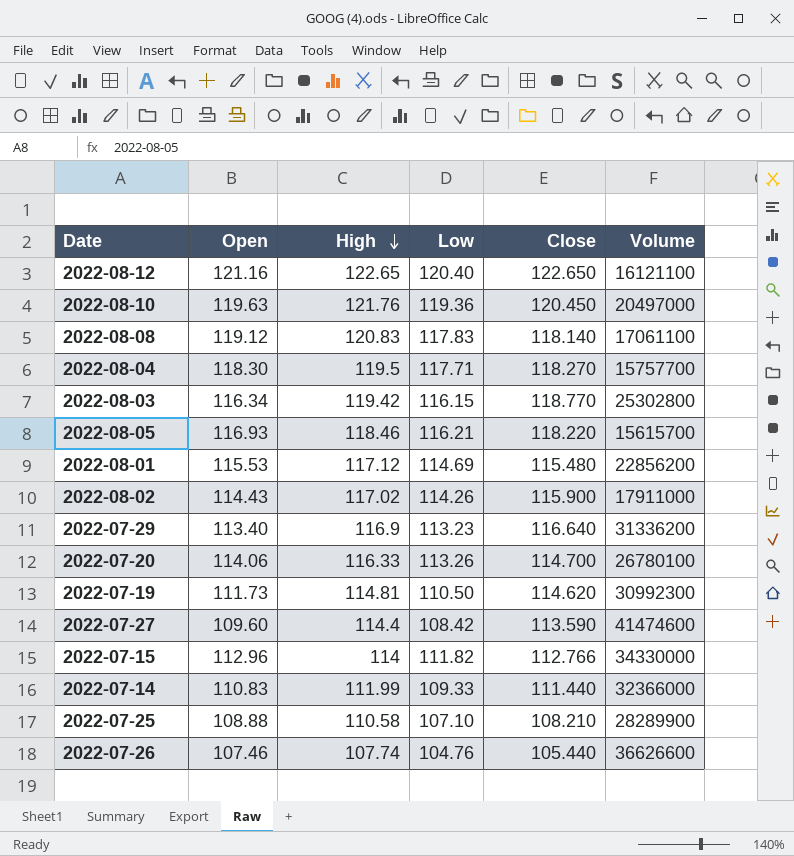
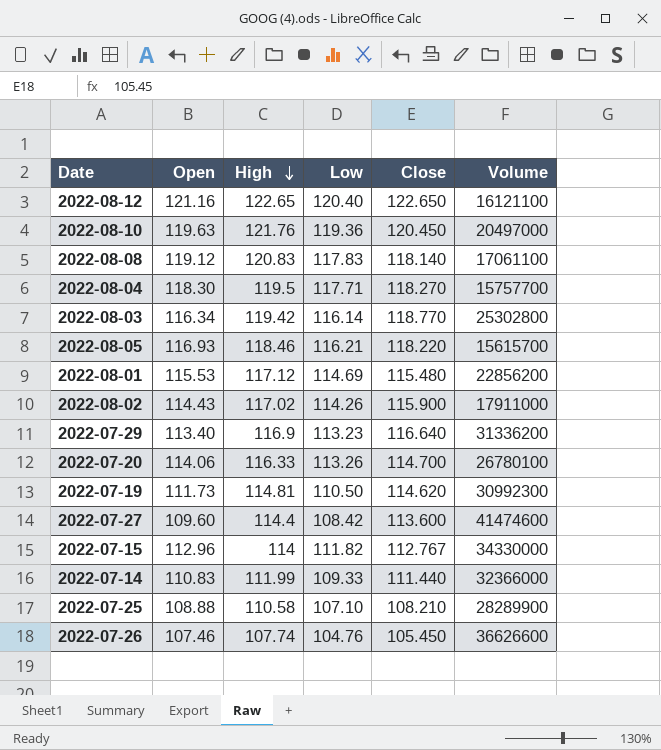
2022-08-03 | Low: 116.15 -> 116.14
2022-07-27 | Close: 113.590 -> 113.600
2022-07-15 | Close: 112.766 -> 112.767
2022-07-26 | Close: 105.440 -> 105.450

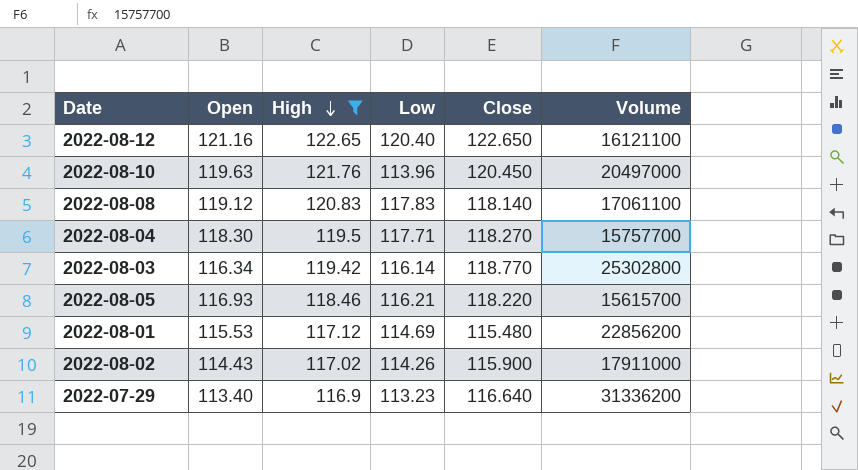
filter: none -> High >= 116.9
2022-08-10 | Low: 119.36 -> 113.96

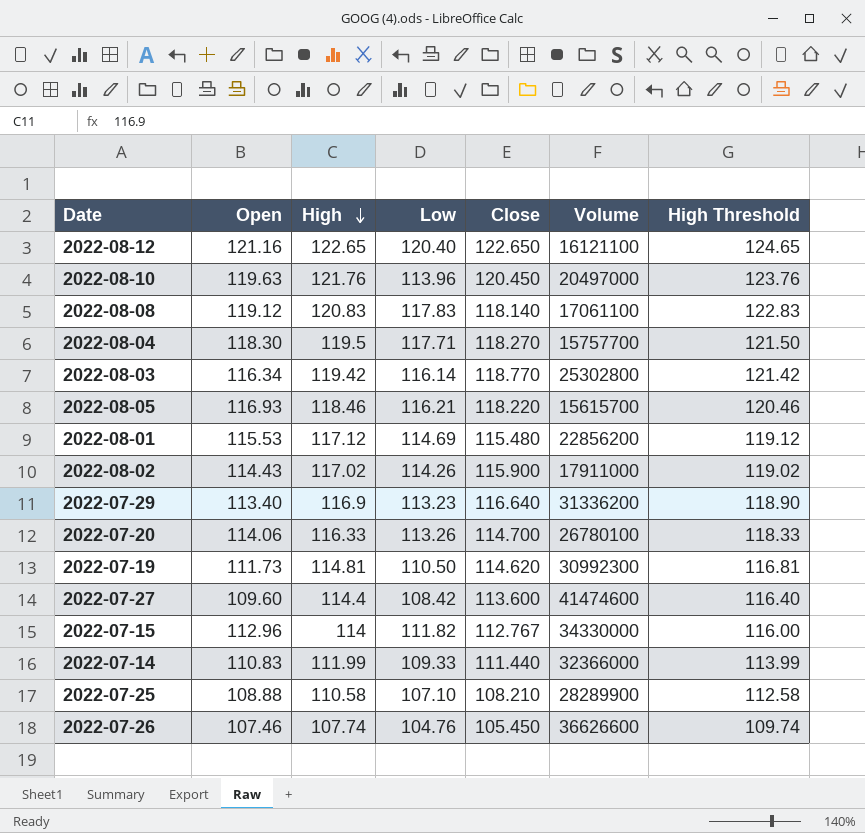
filter: High >= 116.9 -> none
column High Threshold | formula: none -> [High] + 2

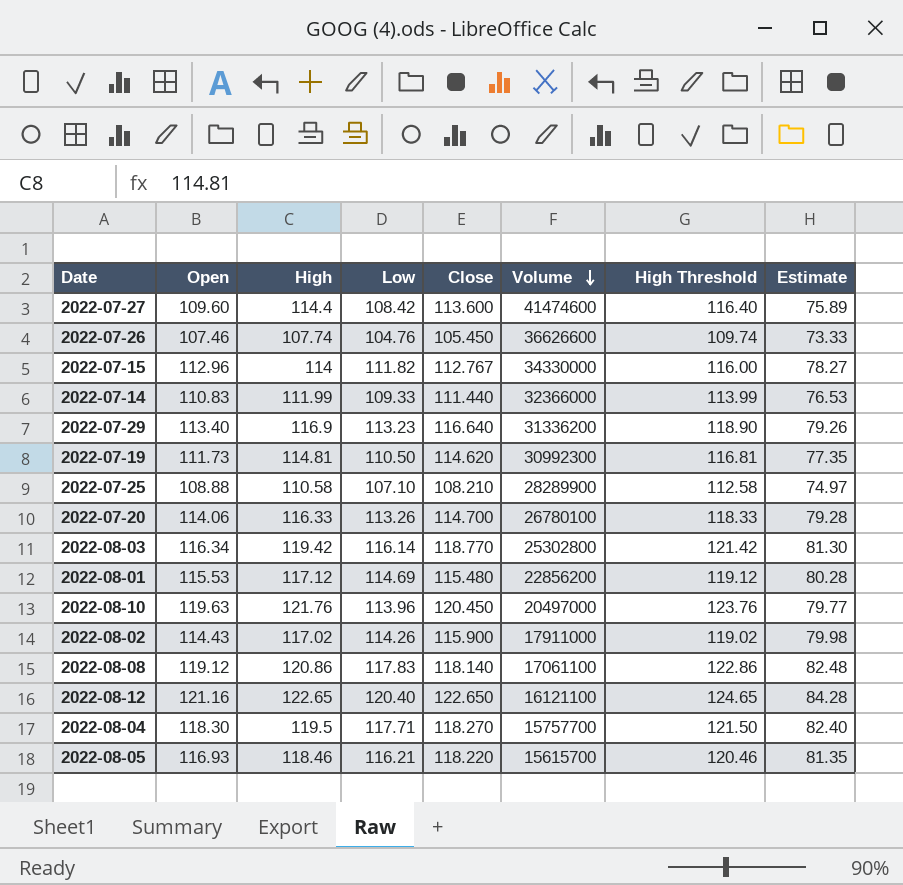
row order: High descending -> Volume descending
column Estimate | formula: none -> [Low] * 0.7
2022-08-08 | High: 120.83 -> 120.86
2022-08-08 | High Threshold: 122.83 -> 122.86

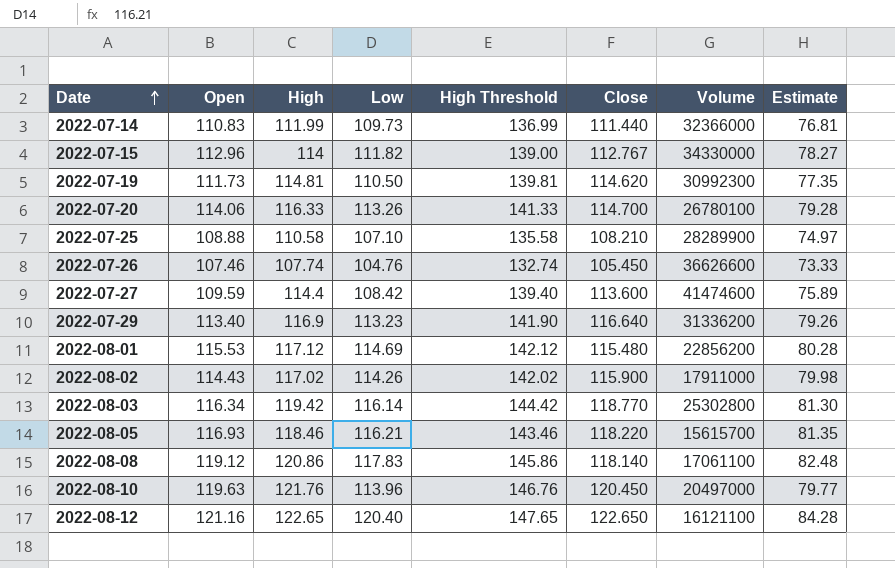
row order: Volume descending -> Date ascending
column High Threshold | formula: [High] + 2 -> [High] + 25
column High Threshold | position: 7 -> 5
row 2022-08-04: 118.30 | 119.5 | 117.71 | 118.270 | 15757700 | 121.50 | 82.40 -> none
2022-07-14 | Low: 109.33 -> 109.73
2022-07-14 | Estimate: 76.53 -> 76.81
2022-07-27 | Open: 109.60 -> 109.59

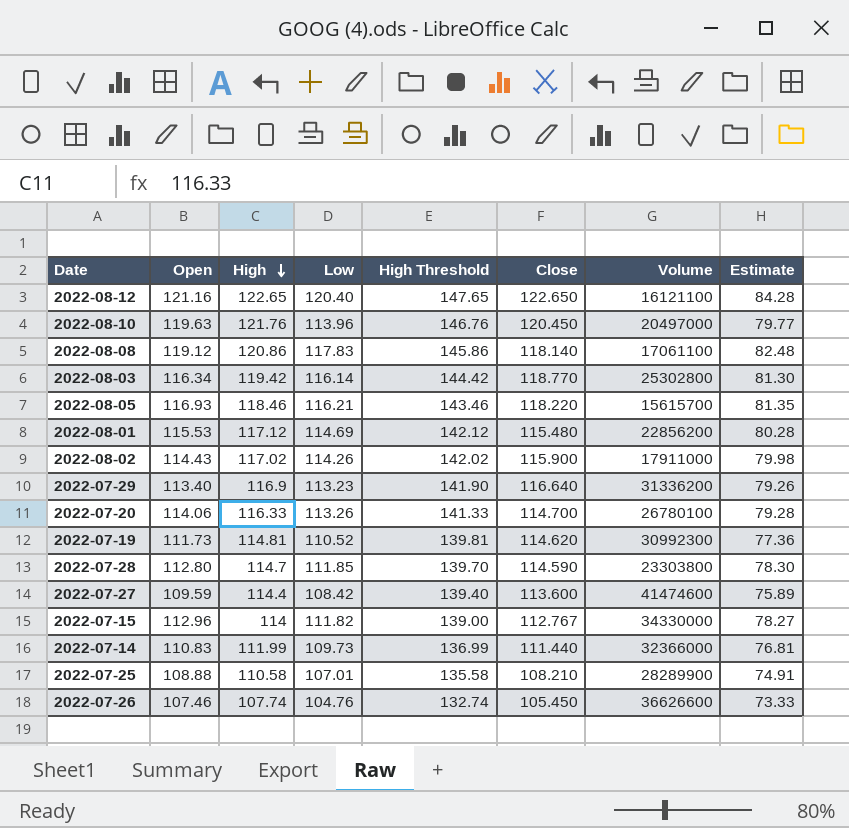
row order: Date ascending -> High descending
2022-07-19 | Low: 110.50 -> 110.52
2022-07-19 | Estimate: 77.35 -> 77.36
row 2022-07-28: none -> 112.80 | 114.7 | 111.85 | 139.70 | 114.590 | 23303800 | 78.30
2022-07-25 | Low: 107.10 -> 107.01
2022-07-25 | Estimate: 74.97 -> 74.91

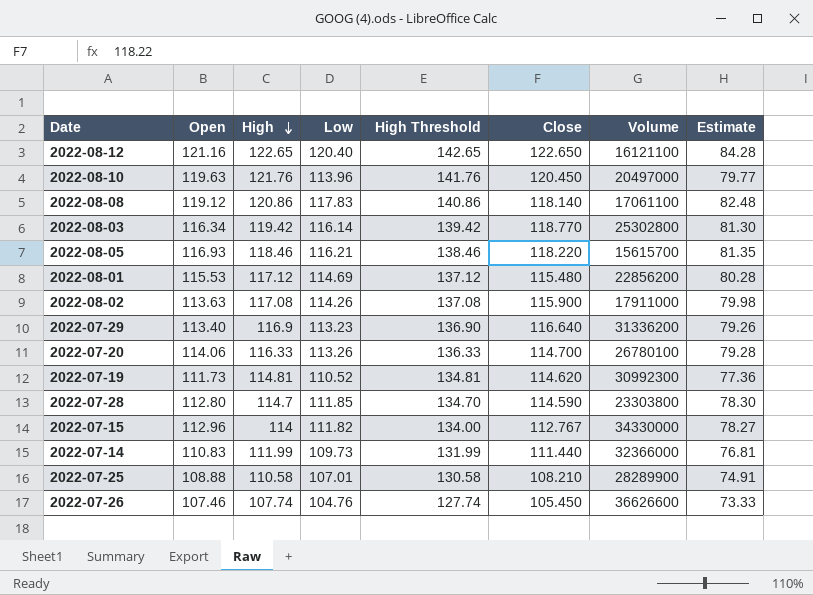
column High Threshold | formula: [High] + 25 -> [High] + 20
row 2022-07-27: 109.59 | 114.4 | 108.42 | 139.40 | 113.600 | 41474600 | 75.89 -> none
2022-08-02 | Open: 114.43 -> 113.63
2022-08-02 | High: 117.02 -> 117.08

